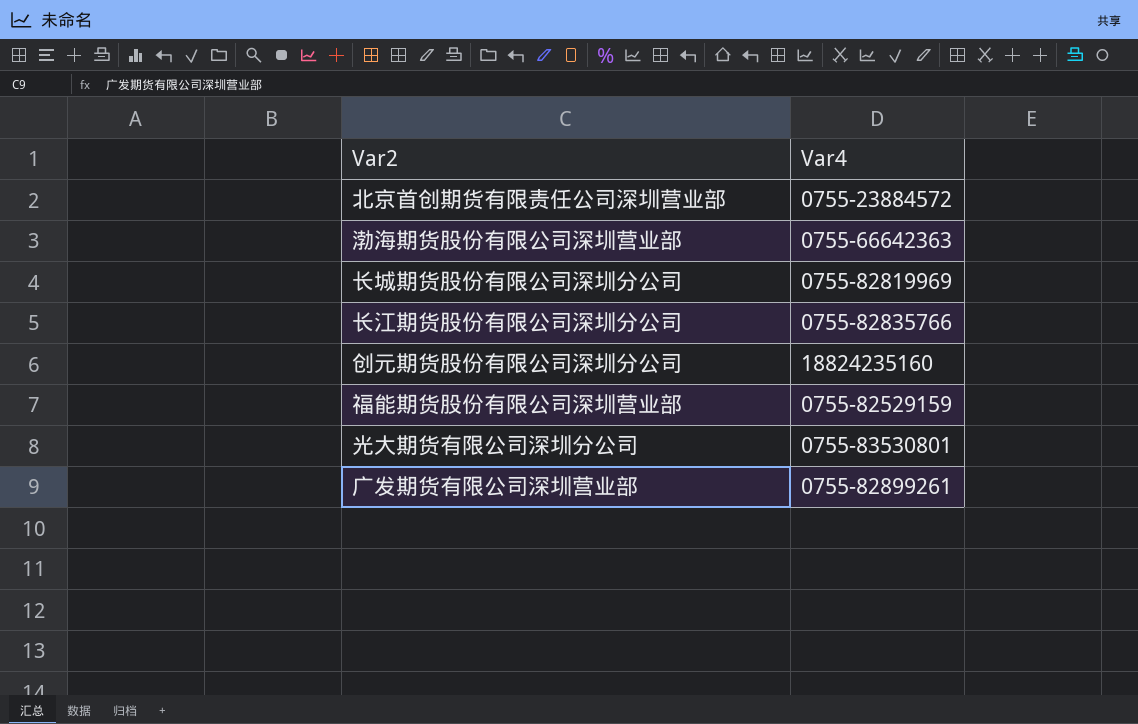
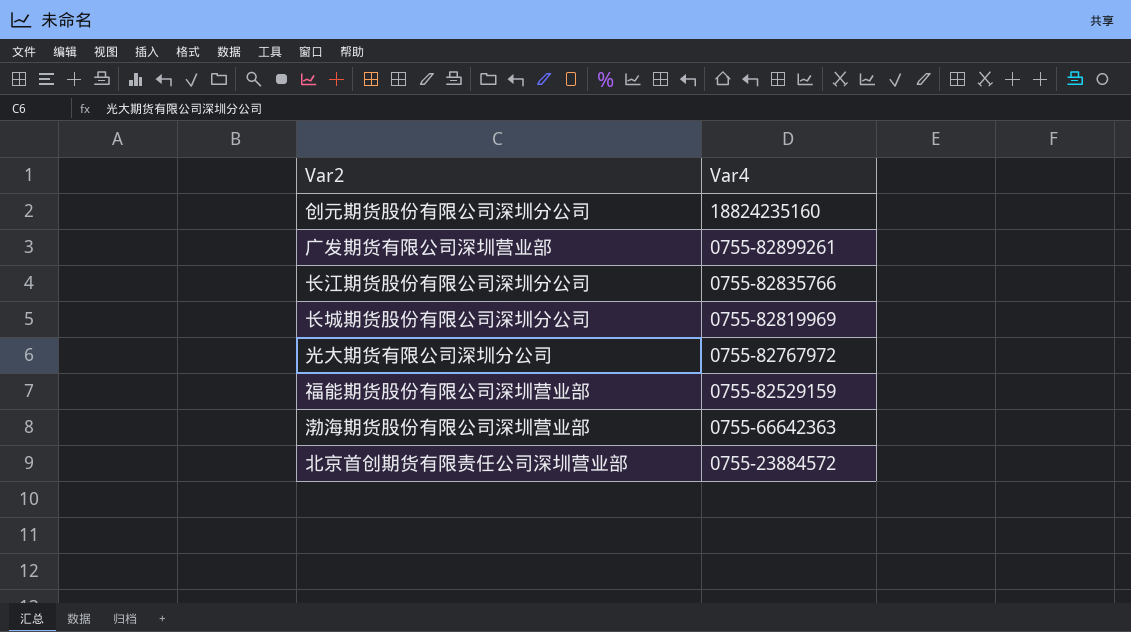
row order: none -> Var4 descending
光大期货有限公司深圳分公司 | Var4: 0755-83530801 -> 0755-82767972

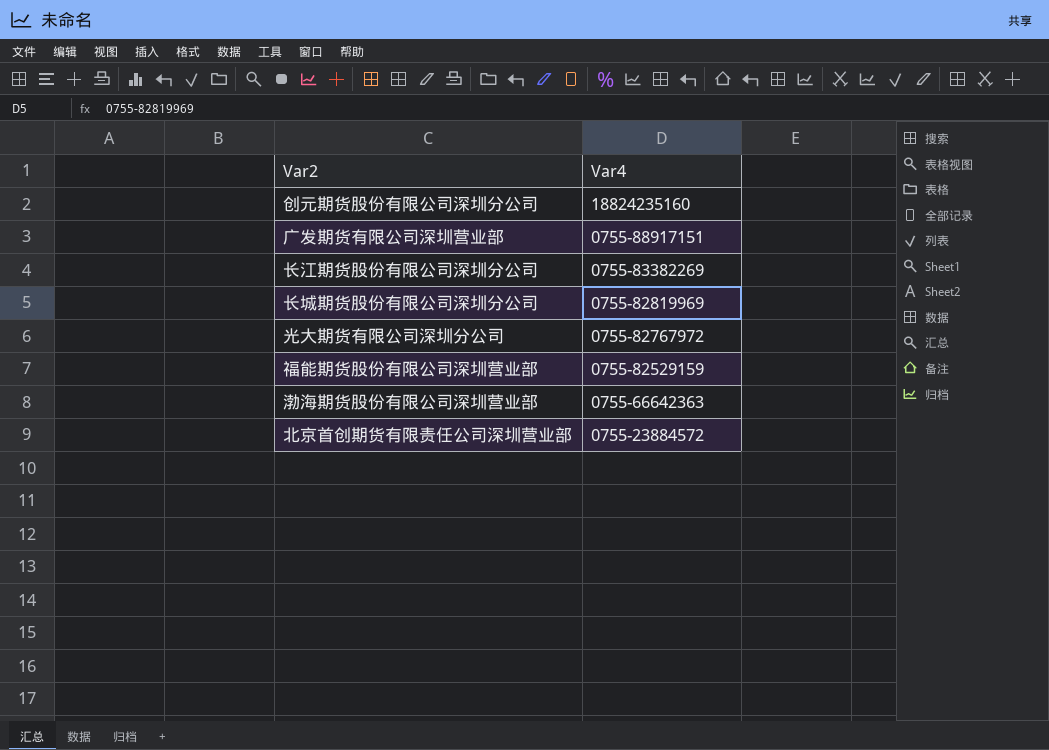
广发期货有限公司深圳营业部 | Var4: 0755-82899261 -> 0755-88917151
长江期货股份有限公司深圳分公司 | Var4: 0755-82835766 -> 0755-83382269

